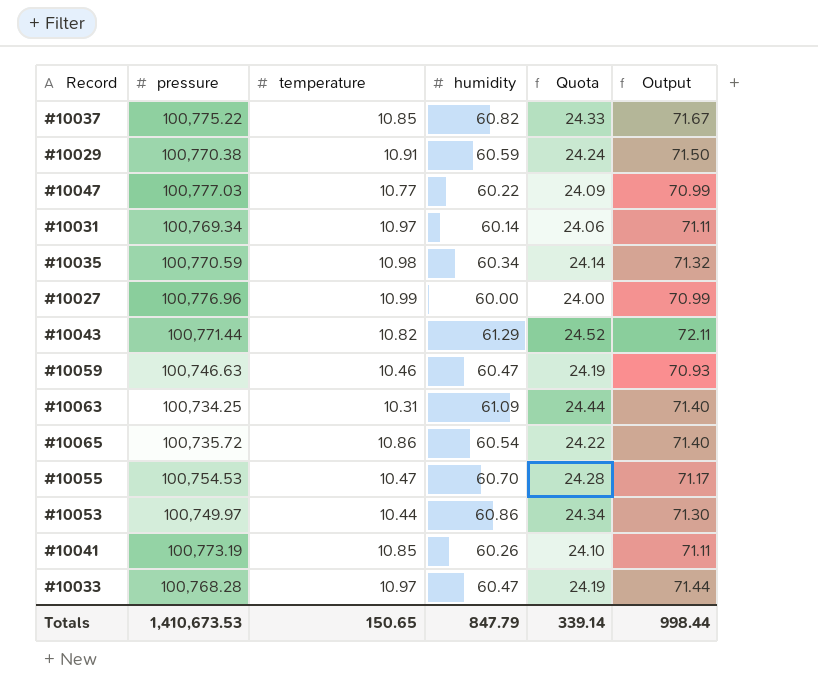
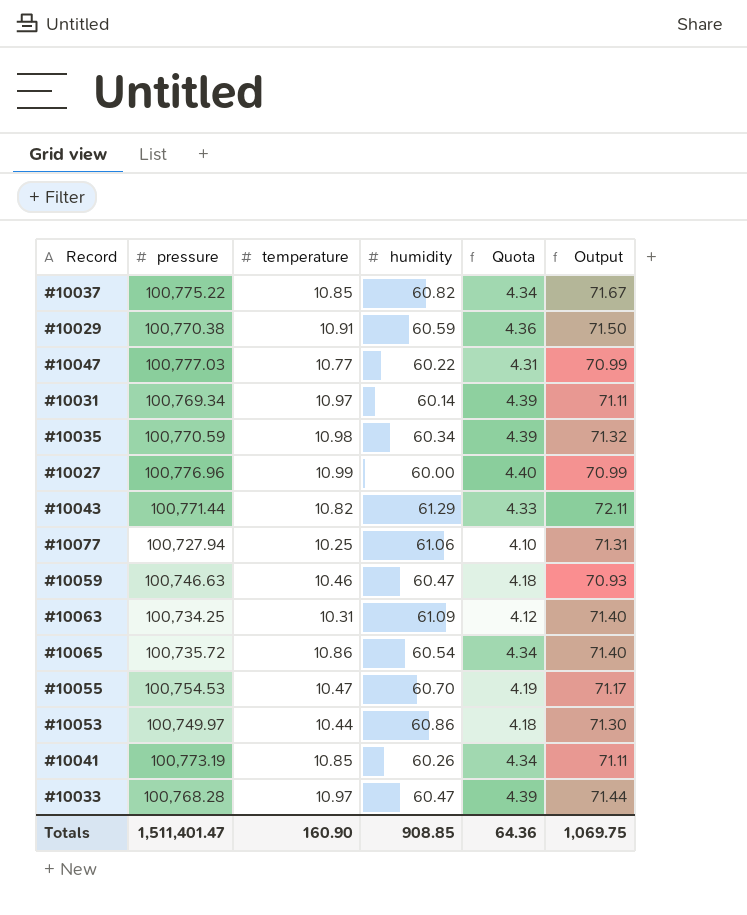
column Quota | formula: [humidity] * 0.4 -> [temperature] * 0.4
row #10077: none -> 100,727.94 | 10.25 | 61.06 | 4.10 | 71.31
Totals | pressure: 1,410,673.53 -> 1,511,401.47
Totals | temperature: 150.65 -> 160.90
Totals | humidity: 847.79 -> 908.85
Totals | Quota: 339.14 -> 64.36
Totals | Output: 998.44 -> 1,069.75

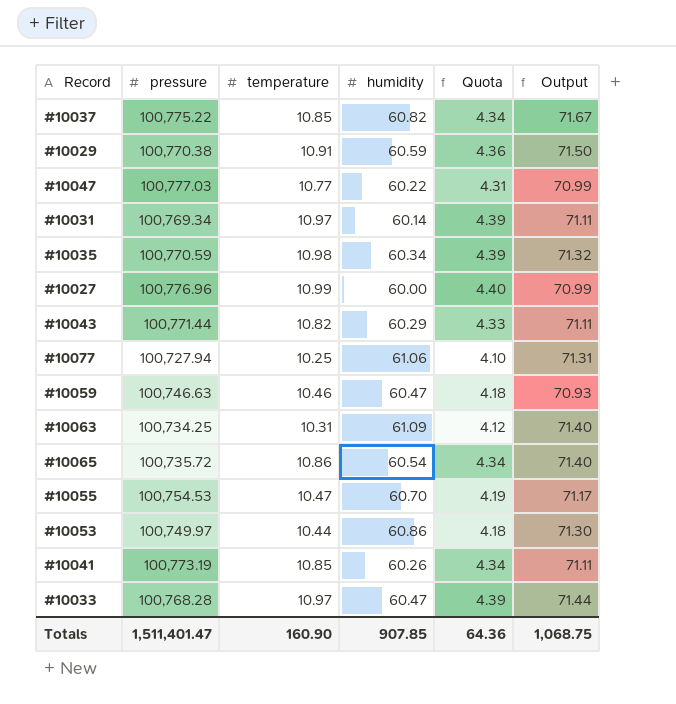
#10043 | humidity: 61.29 -> 60.29
#10043 | Output: 72.11 -> 71.11
Totals | humidity: 908.85 -> 907.85
Totals | Output: 1,069.75 -> 1,068.75

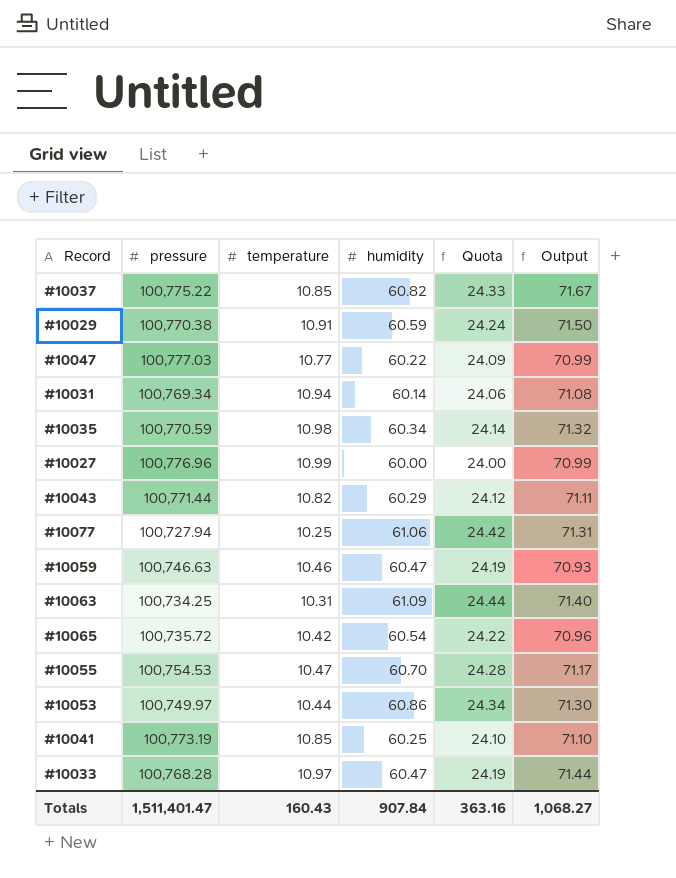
column Quota | formula: [temperature] * 0.4 -> [humidity] * 0.4
#10031 | temperature: 10.97 -> 10.94
#10031 | Output: 71.11 -> 71.08
#10065 | temperature: 10.86 -> 10.42
#10065 | Output: 71.40 -> 70.96
#10041 | humidity: 60.26 -> 60.25
#10041 | Output: 71.11 -> 71.10
Totals | temperature: 160.90 -> 160.43
Totals | humidity: 907.85 -> 907.84
Totals | Quota: 64.36 -> 363.16
Totals | Output: 1,068.75 -> 1,068.27

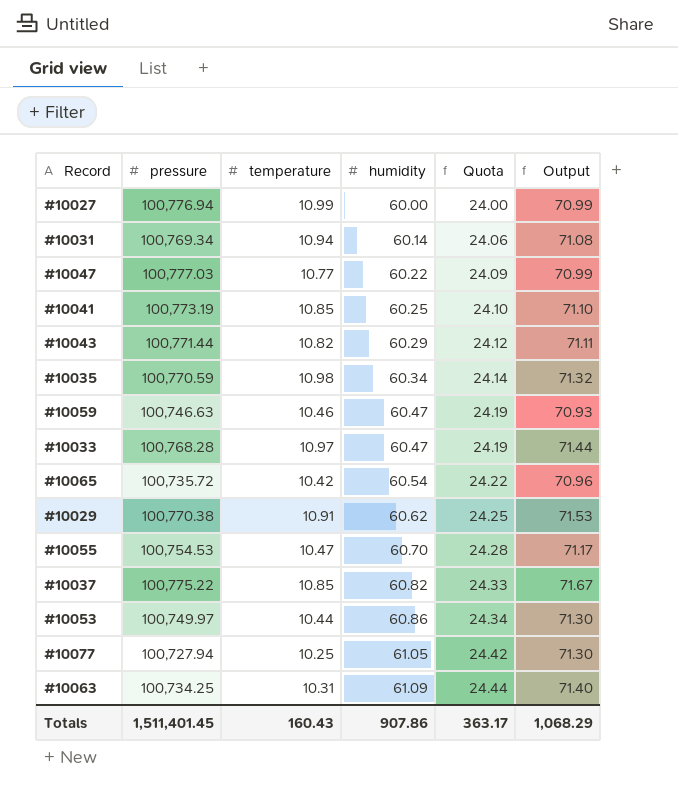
row order: none -> humidity ascending
#10027 | pressure: 100,776.96 -> 100,776.94
#10029 | humidity: 60.59 -> 60.62
#10029 | Quota: 24.24 -> 24.25
#10029 | Output: 71.50 -> 71.53
#10077 | humidity: 61.06 -> 61.05
#10077 | Output: 71.31 -> 71.30
Totals | pressure: 1,511,401.47 -> 1,511,401.45
Totals | humidity: 907.84 -> 907.86
Totals | Quota: 363.16 -> 363.17
Totals | Output: 1,068.27 -> 1,068.29

